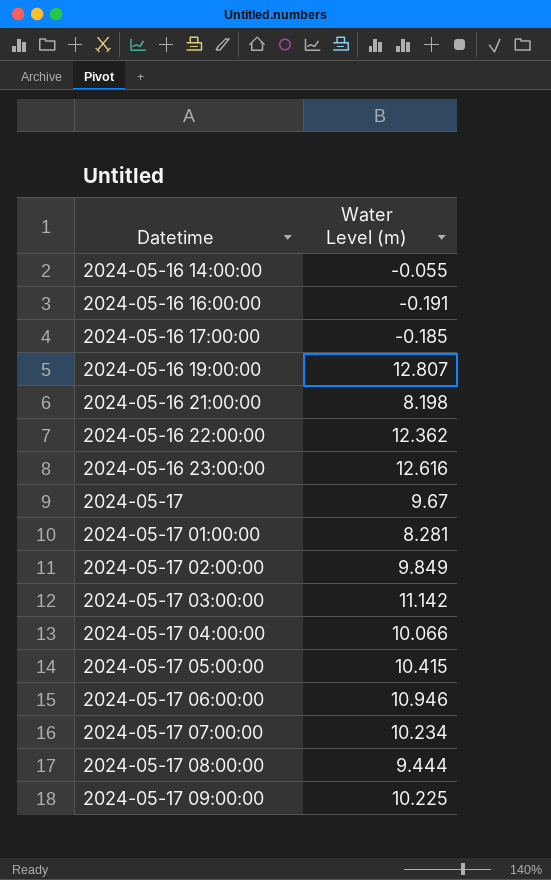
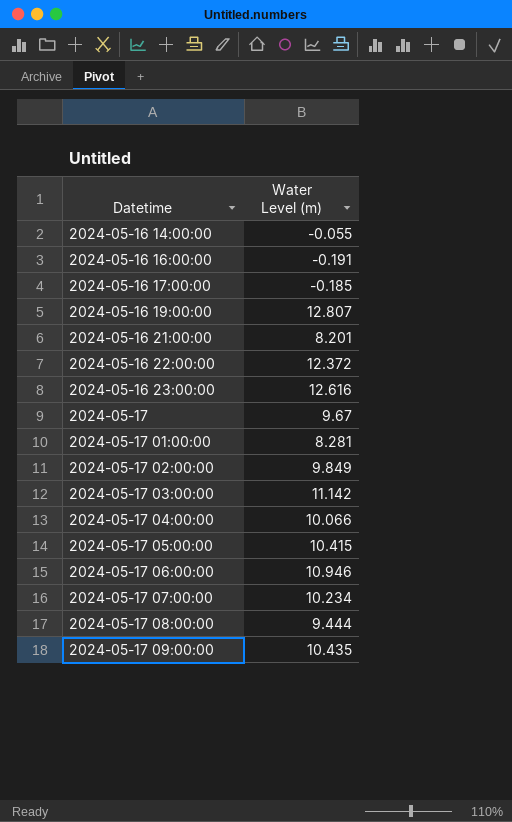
2024-05-16 21:00:00 | Water Level (m): 8.198 -> 8.201
2024-05-16 22:00:00 | Water Level (m): 12.362 -> 12.372
2024-05-17 09:00:00 | Water Level (m): 10.225 -> 10.435

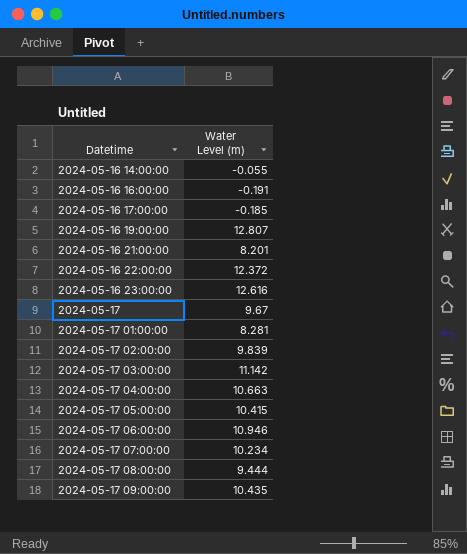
2024-05-17 02:00:00 | Water Level (m): 9.849 -> 9.839
2024-05-17 04:00:00 | Water Level (m): 10.066 -> 10.663

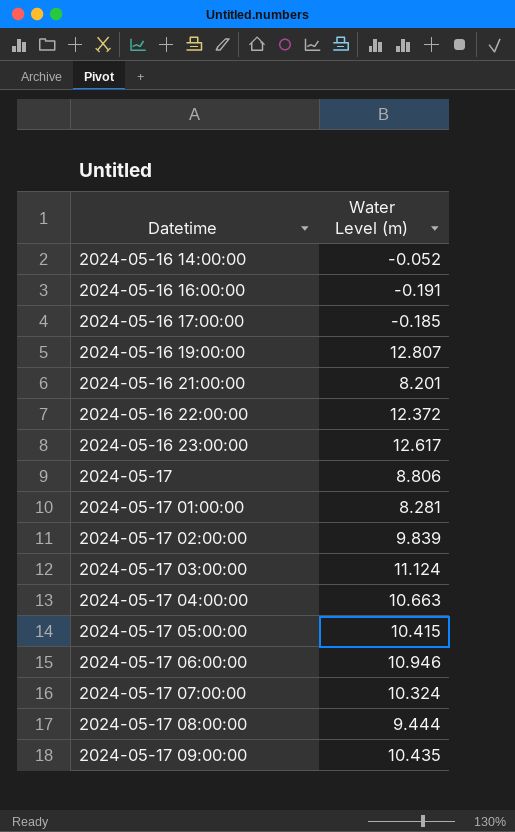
2024-05-16 14:00:00 | Water Level (m): -0.055 -> -0.052
2024-05-16 23:00:00 | Water Level (m): 12.616 -> 12.617
2024-05-17 | Water Level (m): 9.67 -> 8.806
2024-05-17 03:00:00 | Water Level (m): 11.142 -> 11.124
2024-05-17 07:00:00 | Water Level (m): 10.234 -> 10.324

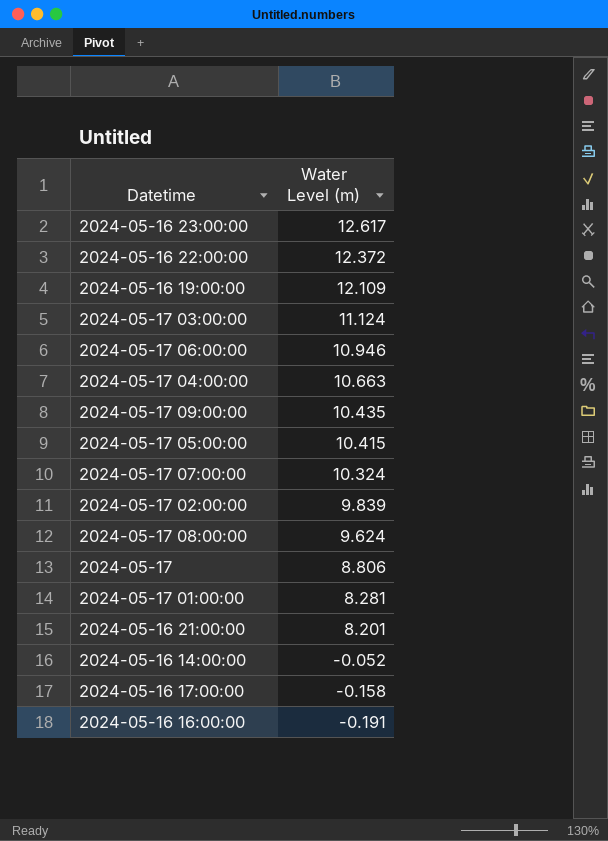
row order: Datetime ascending -> Water Level (m) descending
2024-05-16 19:00:00 | Water Level (m): 12.807 -> 12.109
2024-05-17 08:00:00 | Water Level (m): 9.444 -> 9.624
2024-05-16 17:00:00 | Water Level (m): -0.185 -> -0.158

